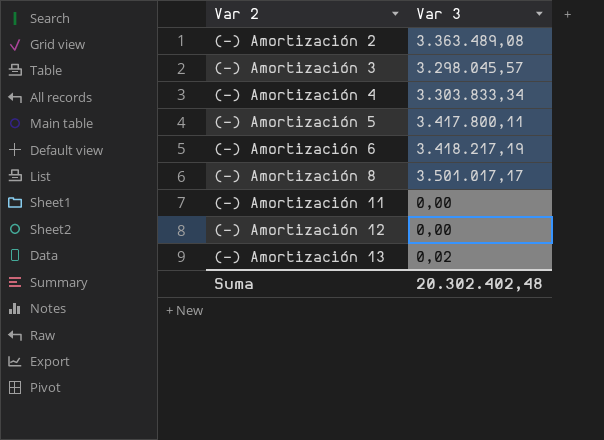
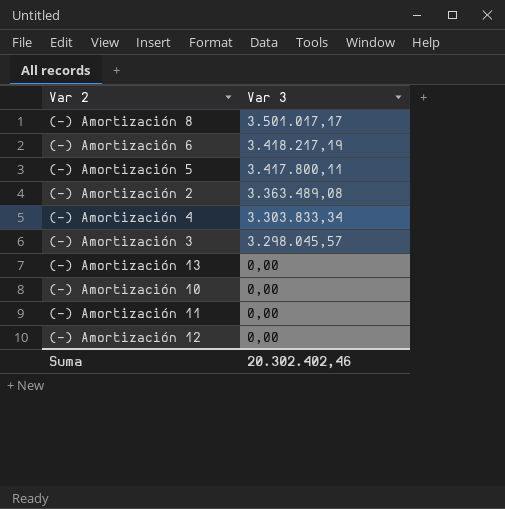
row order: Var 2 ascending -> Var 3 descending
(-) Amortización 13 | Var 3: 0,02 -> 0,00
row (-) Amortización 10: none -> 0,00
Suma | Var 3: 20.302.402,48 -> 20.302.402,46

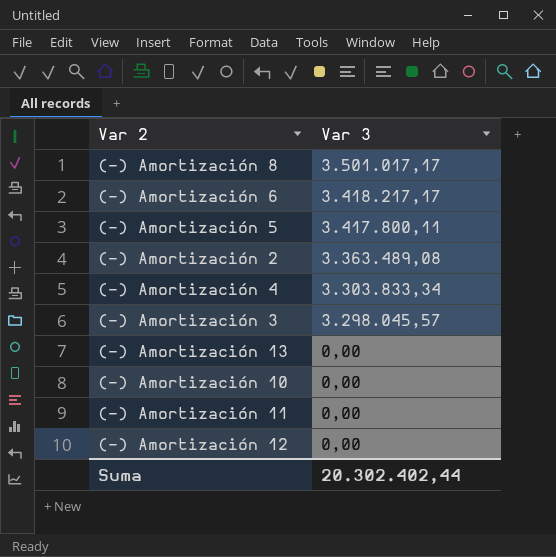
(-) Amortización 6 | Var 3: 3.418.217,19 -> 3.418.217,17
Suma | Var 3: 20.302.402,46 -> 20.302.402,44

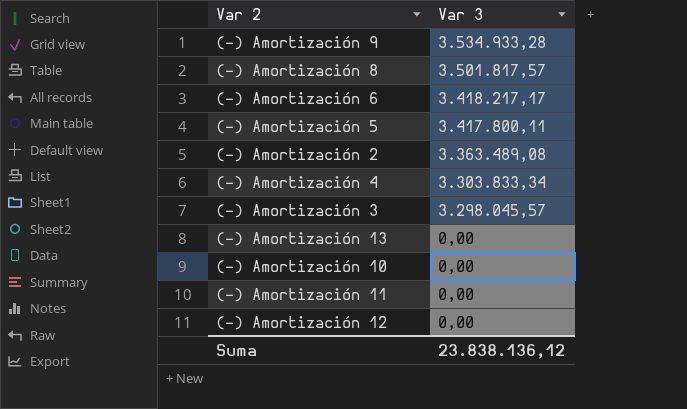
row (-) Amortización 9: none -> 3.534.933,28
(-) Amortización 8 | Var 3: 3.501.017,17 -> 3.501.817,57
Suma | Var 3: 20.302.402,44 -> 23.838.136,12

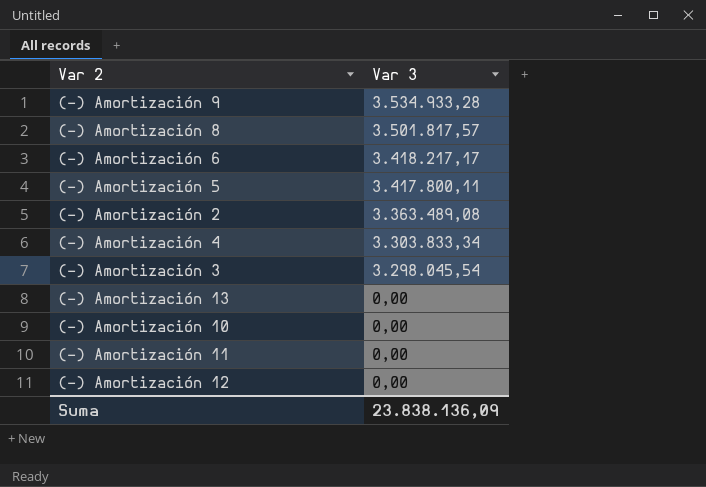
(-) Amortización 3 | Var 3: 3.298.045,57 -> 3.298.045,54
Suma | Var 3: 23.838.136,12 -> 23.838.136,09

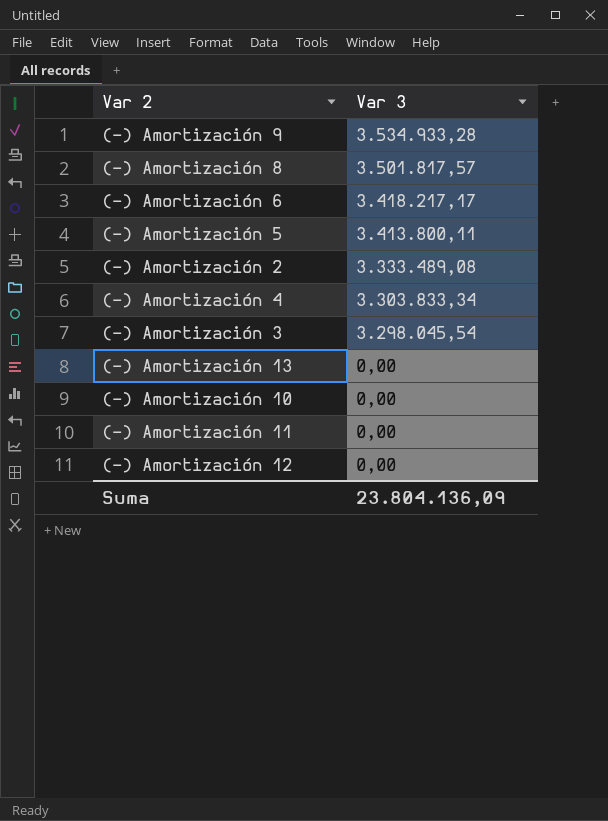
(-) Amortización 5 | Var 3: 3.417.800,11 -> 3.413.800,11
(-) Amortización 2 | Var 3: 3.363.489,08 -> 3.333.489,08
Suma | Var 3: 23.838.136,09 -> 23.804.136,09

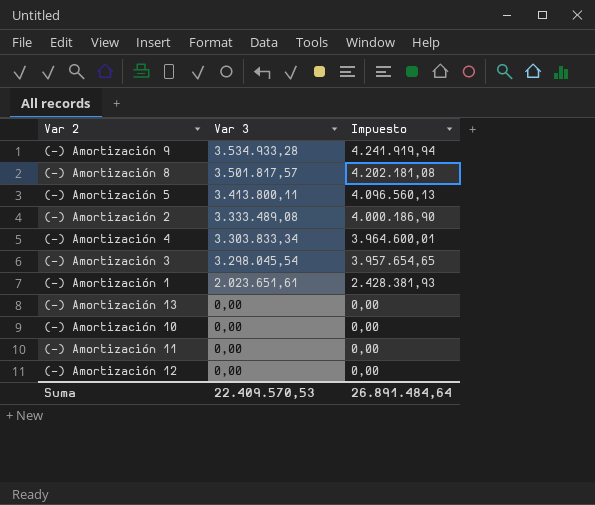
column Impuesto | formula: none -> [Var 3] * 1,2
row (-) Amortización 6: 3.418.217,17 -> none
row (-) Amortización 1: none -> 2.023.651,61 | 2.428.381,93
Suma | Var 3: 23.804.136,09 -> 22.409.570,53

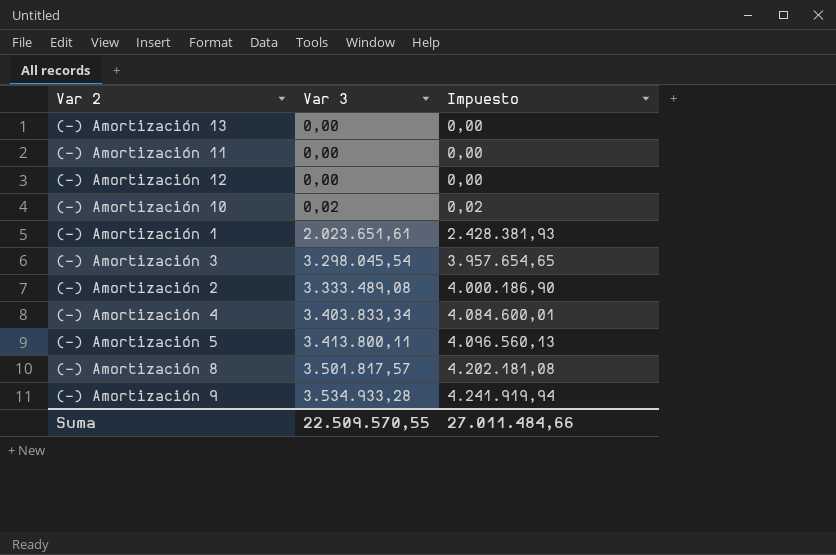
row order: Var 3 descending -> Var 3 ascending
(-) Amortización 10 | Var 3: 0,00 -> 0,02
(-) Amortización 10 | Impuesto: 0,00 -> 0,02
(-) Amortización 4 | Var 3: 3.303.833,34 -> 3.403.833,34
(-) Amortización 4 | Impuesto: 3.964.600,01 -> 4.084.600,01
Suma | Var 3: 22.409.570,53 -> 22.509.570,55
Suma | Impuesto: 26.891.484,64 -> 27.011.484,66

